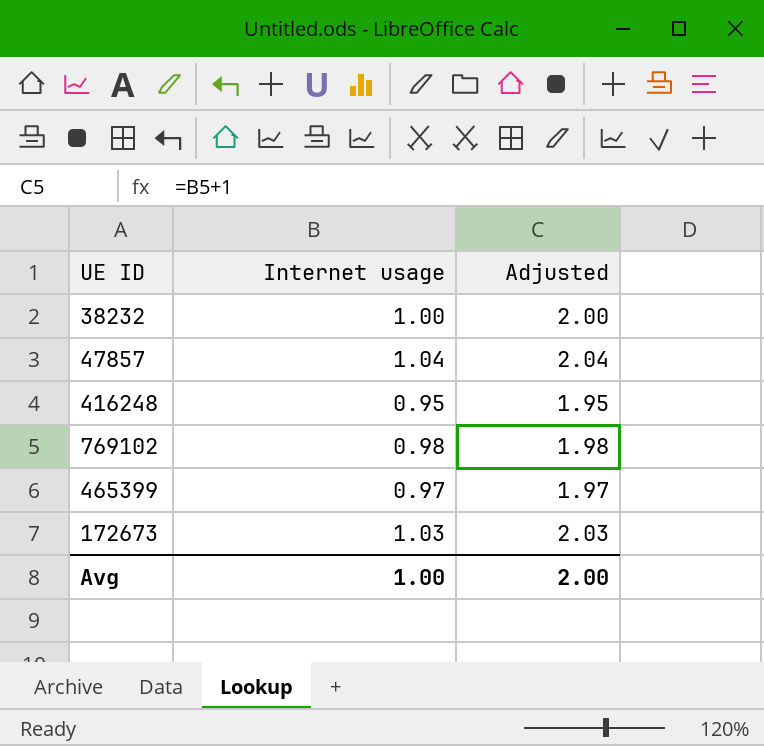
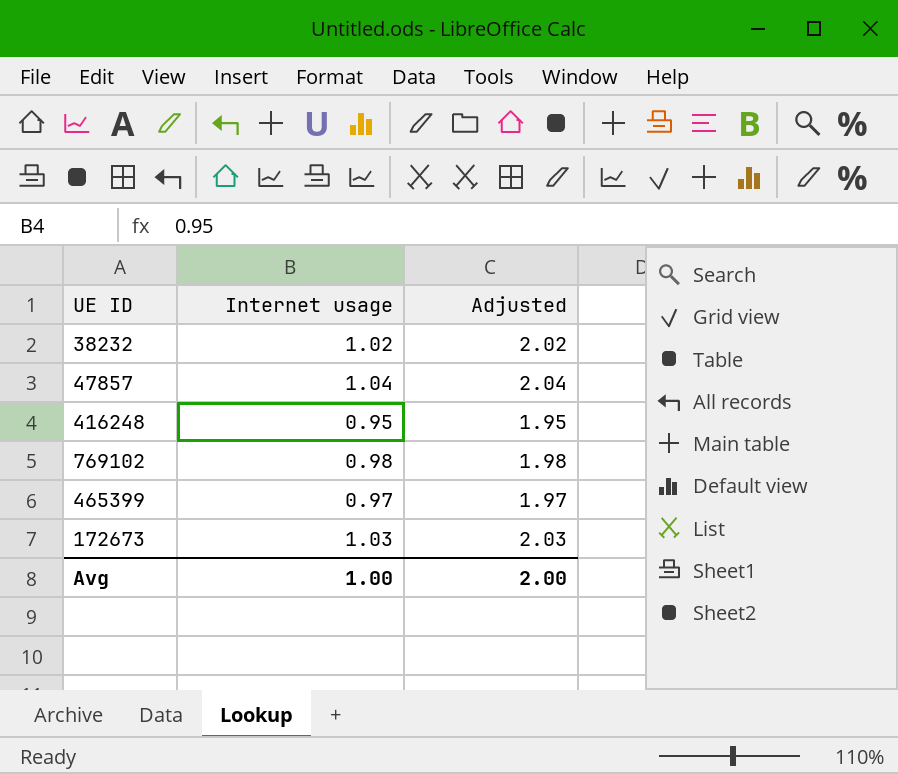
38232 | Internet usage: 1.00 -> 1.02
38232 | Adjusted: 2.00 -> 2.02

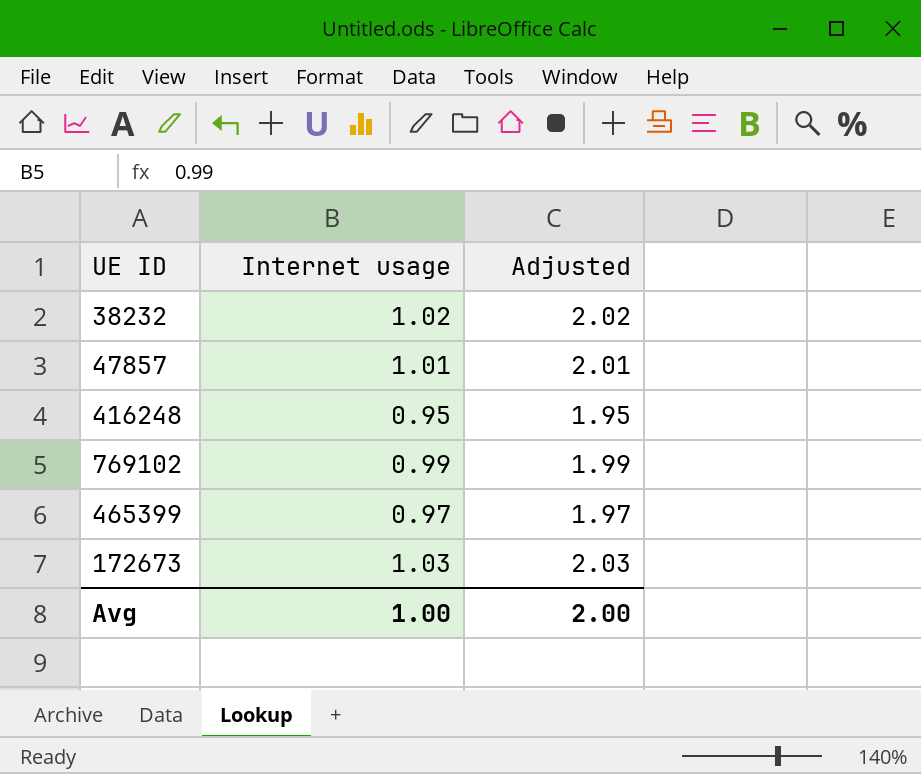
47857 | Internet usage: 1.04 -> 1.01
47857 | Adjusted: 2.04 -> 2.01
769102 | Internet usage: 0.98 -> 0.99
769102 | Adjusted: 1.98 -> 1.99

